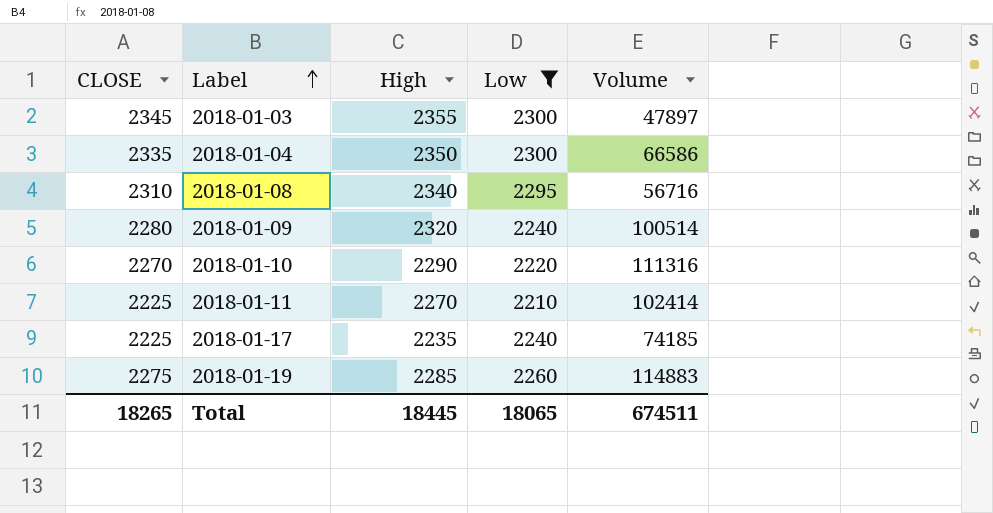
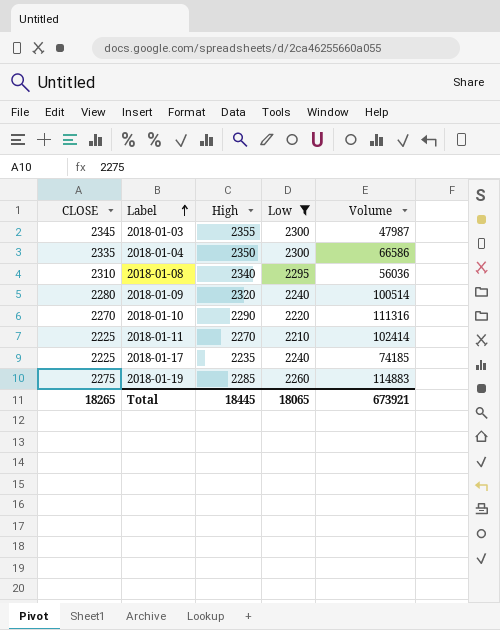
2018-01-03 | Volume: 47897 -> 47987
2018-01-08 | Volume: 56716 -> 56036
Total | Volume: 674511 -> 673921

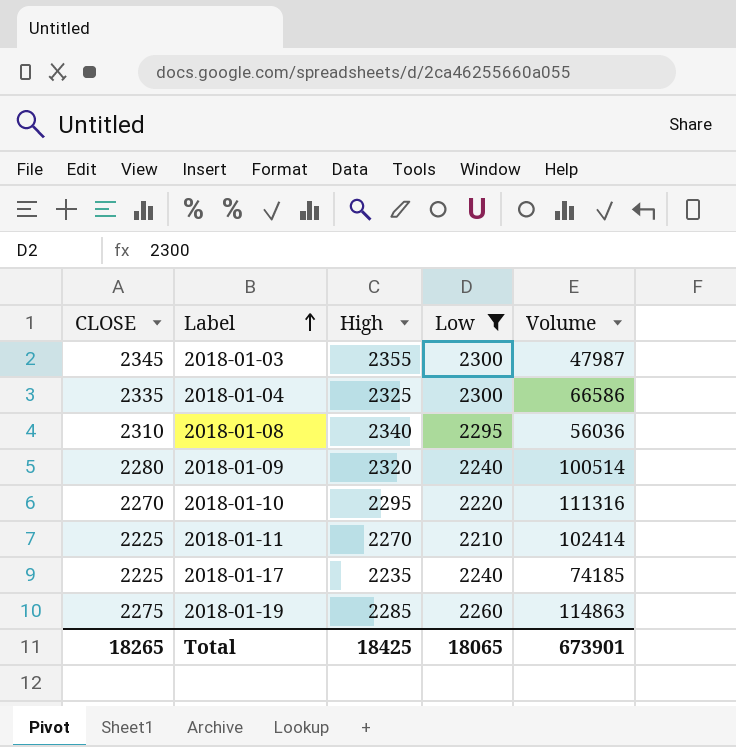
2018-01-04 | High: 2350 -> 2325
2018-01-10 | High: 2290 -> 2295
2018-01-19 | Volume: 114883 -> 114863
Total | High: 18445 -> 18425
Total | Volume: 673921 -> 673901

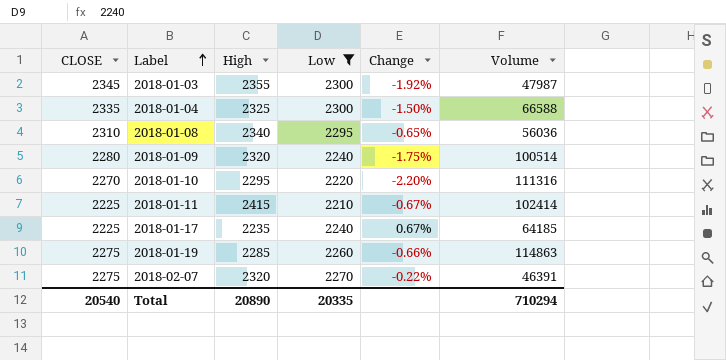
column Change | formula: none -> ([Low] - [CLOSE]) / [CLOSE]
2018-01-04 | Volume: 66586 -> 66588
2018-01-11 | High: 2270 -> 2415
2018-01-17 | Volume: 74185 -> 64185
row 2018-02-07: none -> 2275 | 2320 | 2270 | -0.22% | 46391
Total | CLOSE: 18265 -> 20540
Total | High: 18425 -> 20890
Total | Low: 18065 -> 20335
Total | Volume: 673901 -> 710294

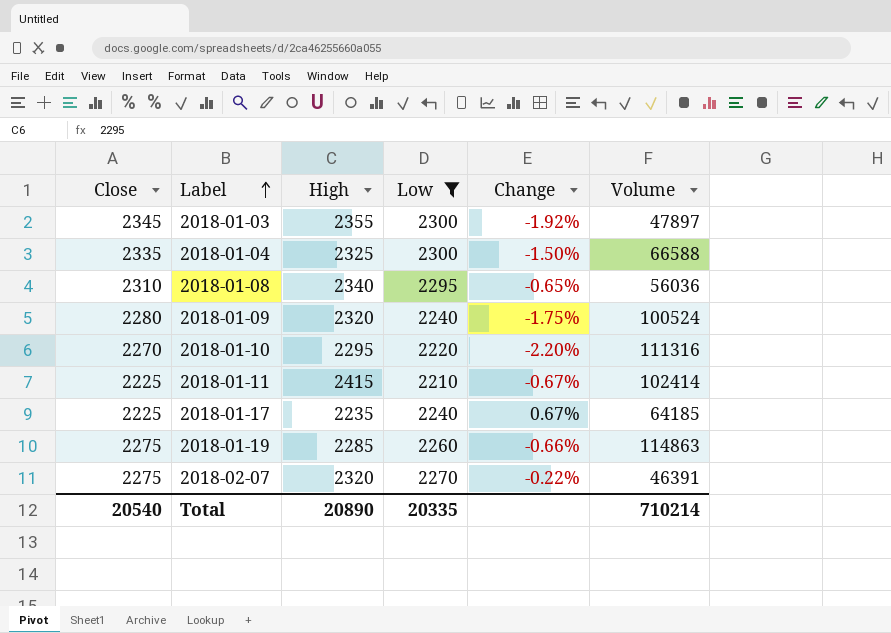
column name: CLOSE -> Close
2018-01-03 | Volume: 47987 -> 47897
2018-01-09 | Volume: 100514 -> 100524
Total | Volume: 710294 -> 710214

